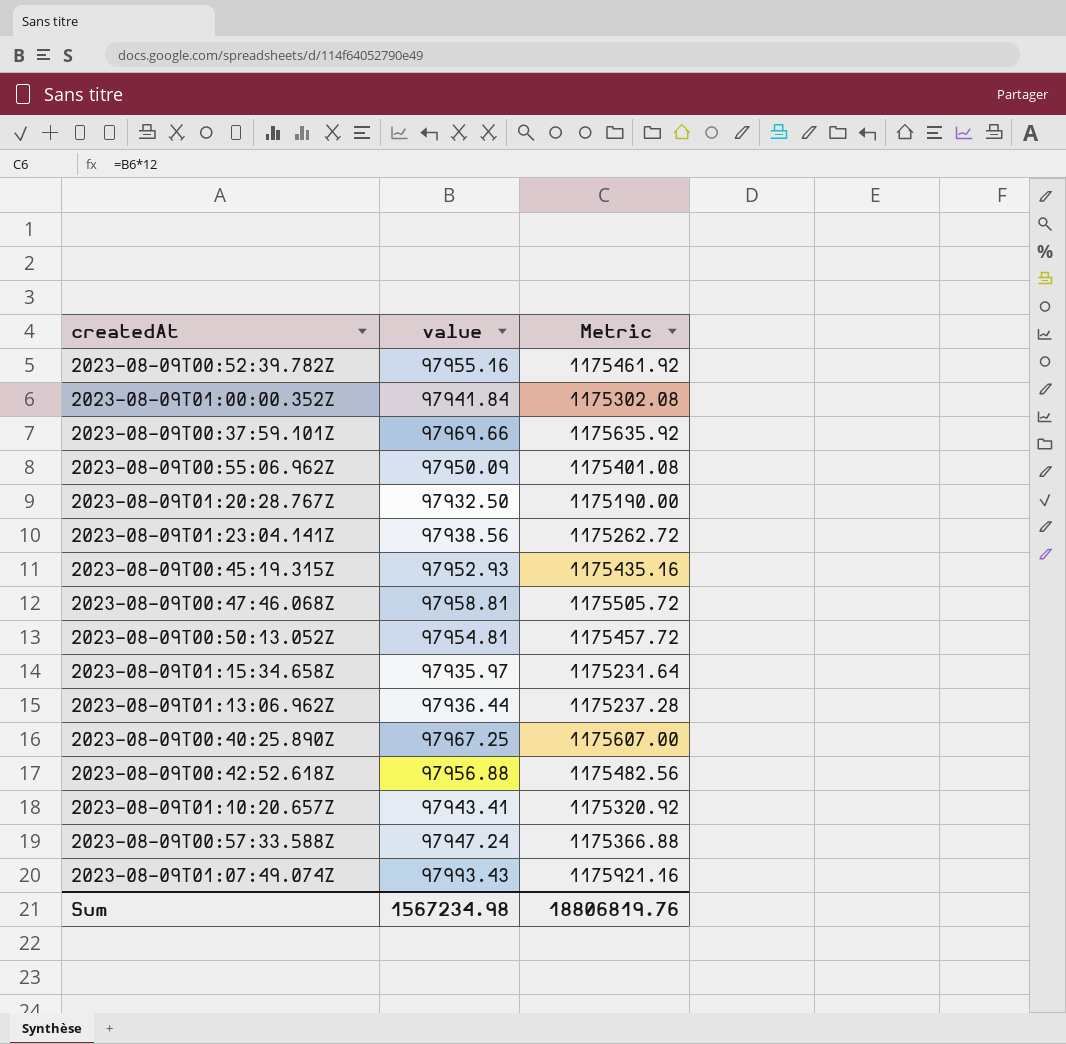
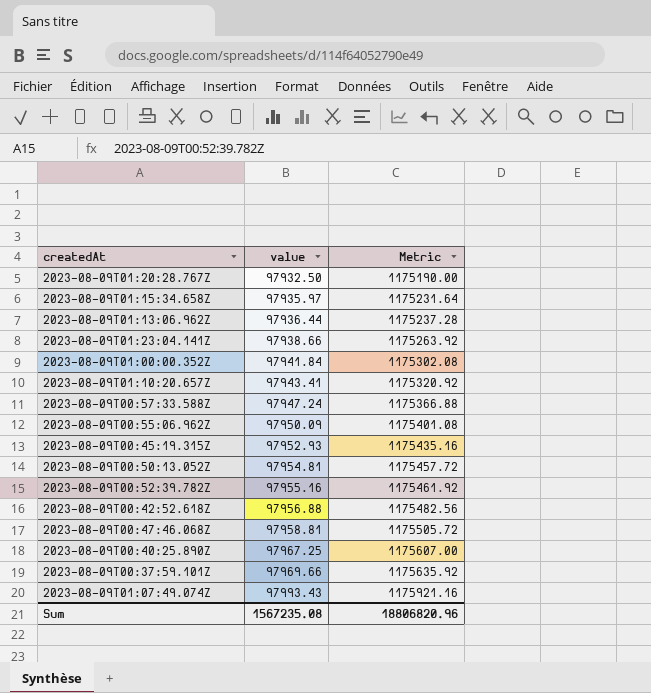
row order: none -> value ascending
2023-08-09T01:23:04.141Z | value: 97938.56 -> 97938.66
2023-08-09T01:23:04.141Z | Metric: 1175262.72 -> 1175263.92
Sum | value: 1567234.98 -> 1567235.08
Sum | Metric: 18806819.76 -> 18806820.96

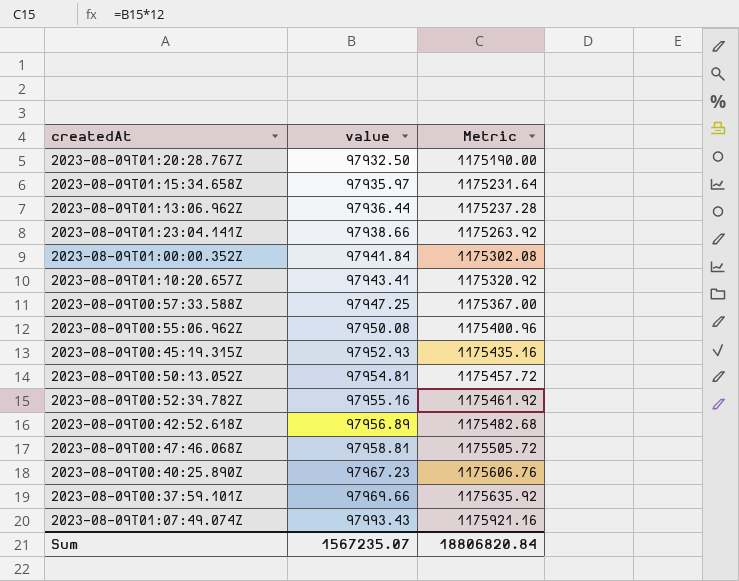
2023-08-09T00:57:33.588Z | value: 97947.24 -> 97947.25
2023-08-09T00:57:33.588Z | Metric: 1175366.88 -> 1175367.00
2023-08-09T00:55:06.962Z | value: 97950.09 -> 97950.08
2023-08-09T00:55:06.962Z | Metric: 1175401.08 -> 1175400.96
2023-08-09T00:42:52.618Z | value: 97956.88 -> 97956.89
2023-08-09T00:42:52.618Z | Metric: 1175482.56 -> 1175482.68
2023-08-09T00:40:25.890Z | value: 97967.25 -> 97967.23
2023-08-09T00:40:25.890Z | Metric: 1175607.00 -> 1175606.76
Sum | value: 1567235.08 -> 1567235.07
Sum | Metric: 18806820.96 -> 18806820.84

